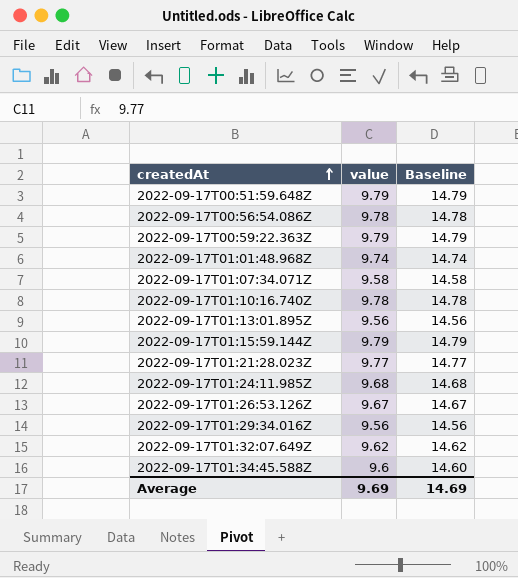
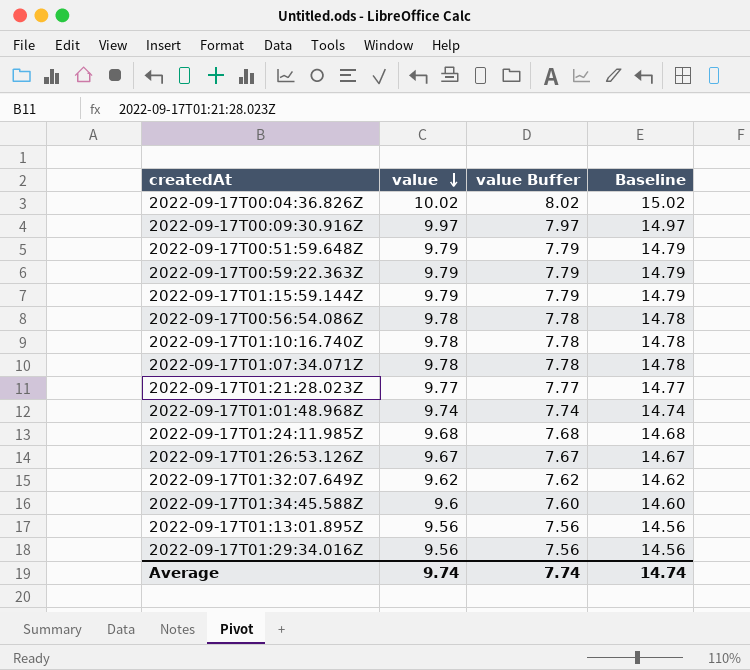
row order: createdAt ascending -> value descending
column value Buffer | formula: none -> [value] - 2
row 2022-09-17T00:04:36.826Z: none -> 10.02 | 8.02 | 15.02
row 2022-09-17T00:09:30.916Z: none -> 9.97 | 7.97 | 14.97
2022-09-17T01:07:34.071Z | value: 9.58 -> 9.78
2022-09-17T01:07:34.071Z | Baseline: 14.58 -> 14.78
Average | value: 9.69 -> 9.74
Average | Baseline: 14.69 -> 14.74

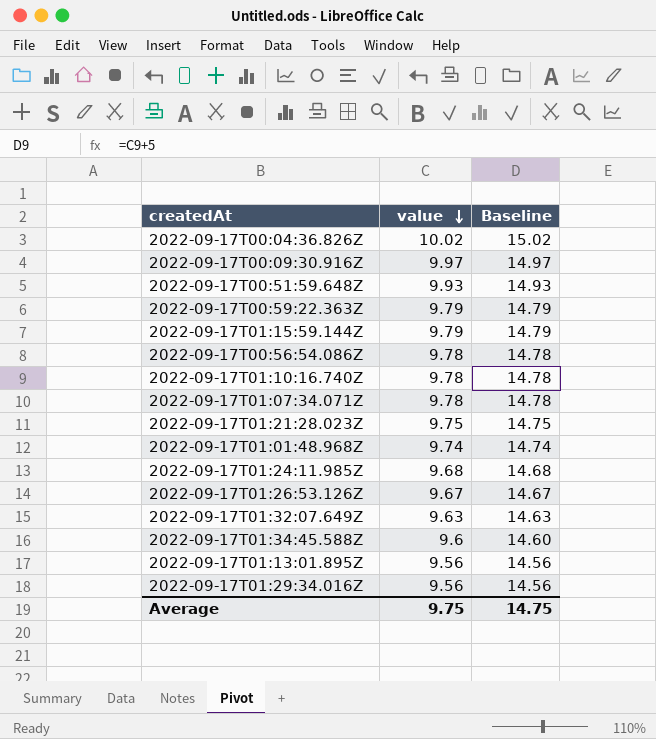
column value Buffer | formula: [value] - 2 -> none
2022-09-17T00:51:59.648Z | value: 9.79 -> 9.93
2022-09-17T00:51:59.648Z | Baseline: 14.79 -> 14.93
2022-09-17T01:21:28.023Z | value: 9.77 -> 9.75
2022-09-17T01:21:28.023Z | Baseline: 14.77 -> 14.75
2022-09-17T01:32:07.649Z | value: 9.62 -> 9.63
2022-09-17T01:32:07.649Z | Baseline: 14.62 -> 14.63
Average | value: 9.74 -> 9.75
Average | Baseline: 14.74 -> 14.75

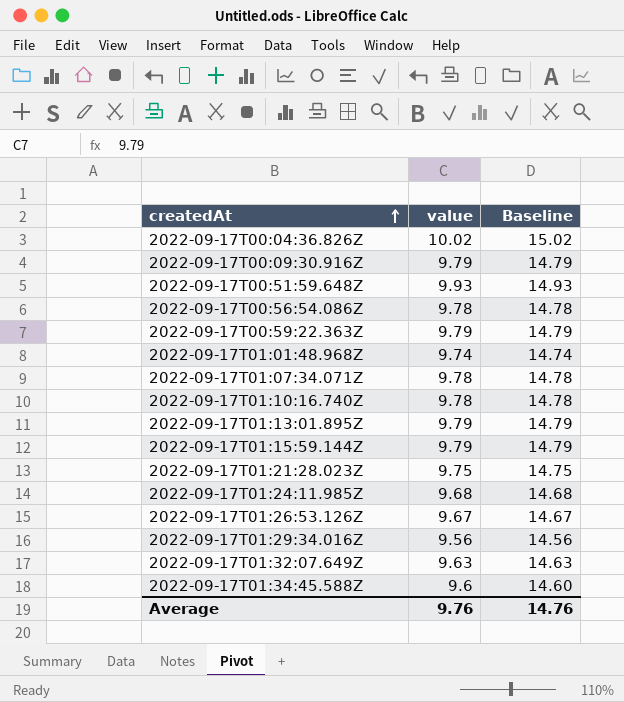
row order: value descending -> createdAt ascending
2022-09-17T00:09:30.916Z | value: 9.97 -> 9.79
2022-09-17T00:09:30.916Z | Baseline: 14.97 -> 14.79
2022-09-17T01:13:01.895Z | value: 9.56 -> 9.79
2022-09-17T01:13:01.895Z | Baseline: 14.56 -> 14.79
Average | value: 9.75 -> 9.76
Average | Baseline: 14.75 -> 14.76

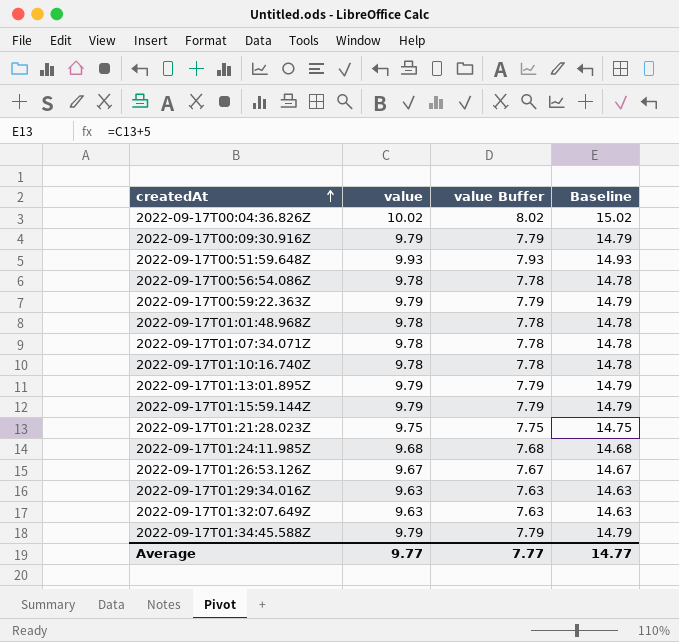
column value Buffer | formula: none -> [value] - 2
2022-09-17T01:01:48.968Z | value: 9.74 -> 9.78
2022-09-17T01:01:48.968Z | Baseline: 14.74 -> 14.78
2022-09-17T01:29:34.016Z | value: 9.56 -> 9.63
2022-09-17T01:29:34.016Z | Baseline: 14.56 -> 14.63
2022-09-17T01:34:45.588Z | value: 9.6 -> 9.79
2022-09-17T01:34:45.588Z | Baseline: 14.60 -> 14.79
Average | value: 9.76 -> 9.77
Average | Baseline: 14.76 -> 14.77

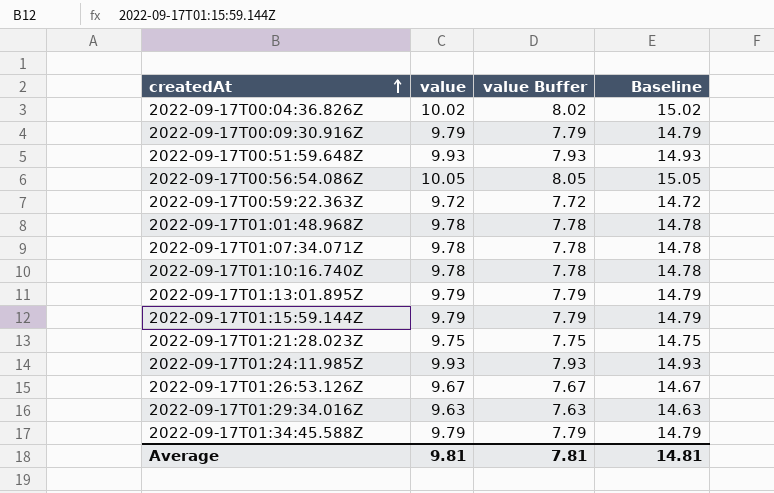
row 2022-09-17T01:32:07.649Z: 9.63 | 7.63 | 14.63 -> none
2022-09-17T00:56:54.086Z | value: 9.78 -> 10.05
2022-09-17T00:56:54.086Z | value Buffer: 7.78 -> 8.05
2022-09-17T00:56:54.086Z | Baseline: 14.78 -> 15.05
2022-09-17T00:59:22.363Z | value: 9.79 -> 9.72
2022-09-17T00:59:22.363Z | value Buffer: 7.79 -> 7.72
2022-09-17T00:59:22.363Z | Baseline: 14.79 -> 14.72
2022-09-17T01:24:11.985Z | value: 9.68 -> 9.93
2022-09-17T01:24:11.985Z | value Buffer: 7.68 -> 7.93
2022-09-17T01:24:11.985Z | Baseline: 14.68 -> 14.93
Average | value: 9.77 -> 9.81
Average | value Buffer: 7.77 -> 7.81
Average | Baseline: 14.77 -> 14.81

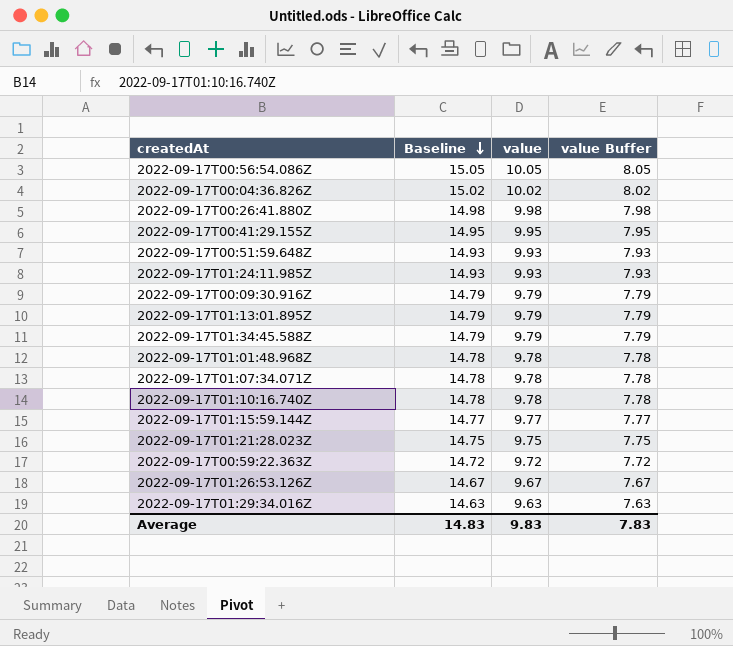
row order: createdAt ascending -> Baseline descending
column Baseline | position: 4 -> 2
row 2022-09-17T00:26:41.880Z: none -> 14.98 | 9.98 | 7.98
row 2022-09-17T00:41:29.155Z: none -> 14.95 | 9.95 | 7.95
2022-09-17T01:15:59.144Z | Baseline: 14.79 -> 14.77
2022-09-17T01:15:59.144Z | value: 9.79 -> 9.77
2022-09-17T01:15:59.144Z | value Buffer: 7.79 -> 7.77
Average | Baseline: 14.81 -> 14.83
Average | value: 9.81 -> 9.83
Average | value Buffer: 7.81 -> 7.83

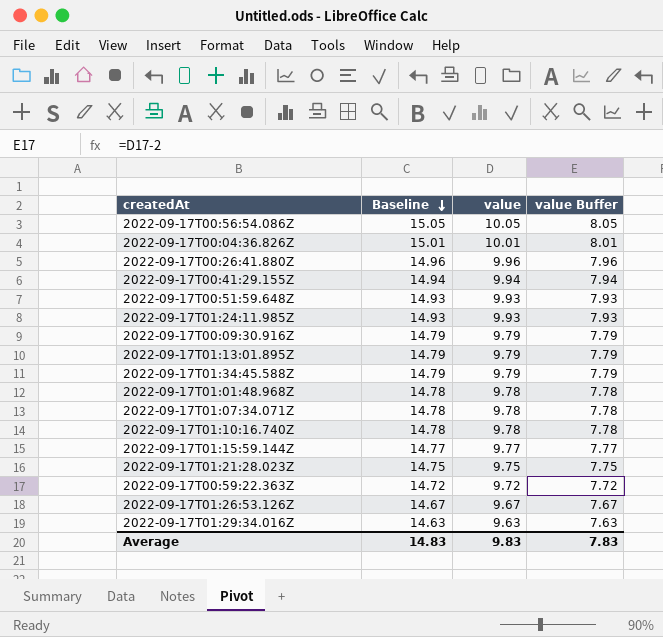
2022-09-17T00:04:36.826Z | Baseline: 15.02 -> 15.01
2022-09-17T00:04:36.826Z | value: 10.02 -> 10.01
2022-09-17T00:04:36.826Z | value Buffer: 8.02 -> 8.01
2022-09-17T00:26:41.880Z | Baseline: 14.98 -> 14.96
2022-09-17T00:26:41.880Z | value: 9.98 -> 9.96
2022-09-17T00:26:41.880Z | value Buffer: 7.98 -> 7.96
2022-09-17T00:41:29.155Z | Baseline: 14.95 -> 14.94
2022-09-17T00:41:29.155Z | value: 9.95 -> 9.94
2022-09-17T00:41:29.155Z | value Buffer: 7.95 -> 7.94

